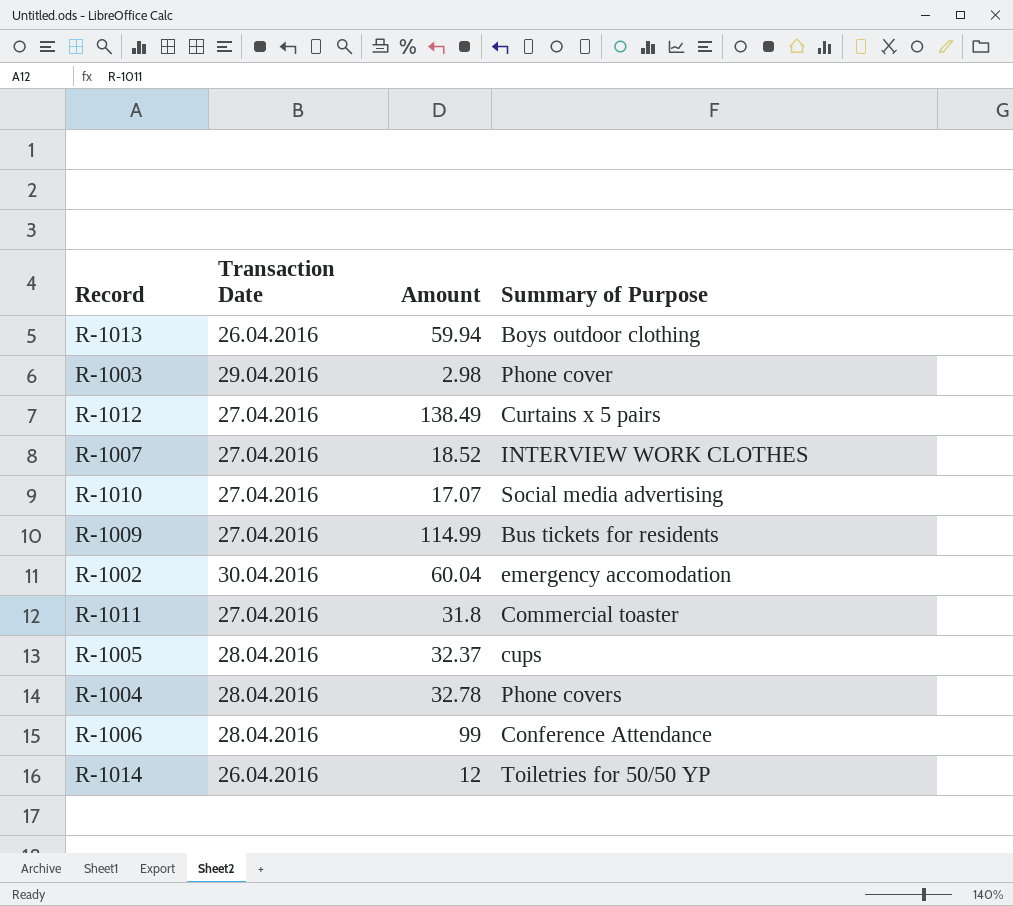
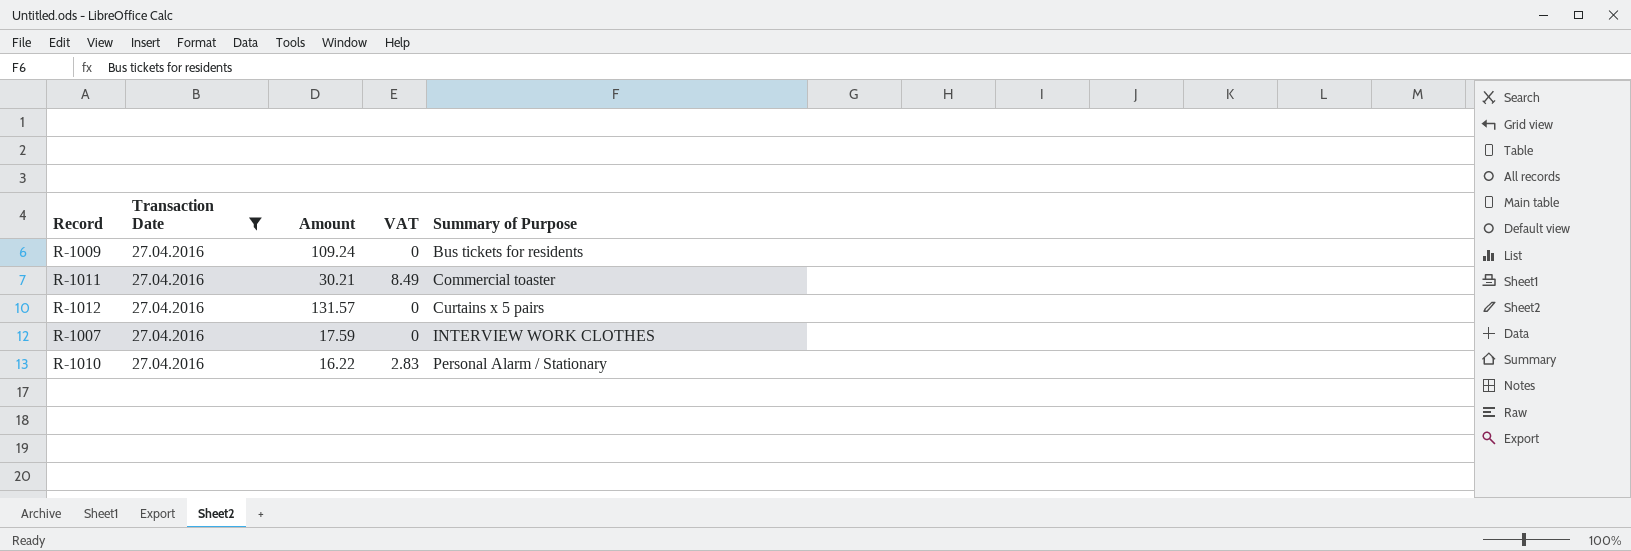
filter: none -> Transaction Date = 27.04.2016
row order: none -> Summary of Purpose ascending
column VAT | position: none -> 4
R-1009 | Amount: 114.99 -> 109.24
R-1011 | Amount: 31.8 -> 30.21
R-1012 | Amount: 138.49 -> 131.57
R-1007 | Amount: 18.52 -> 17.59
R-1010 | Amount: 17.07 -> 16.22
R-1010 | Summary of Purpose: Social media advertising -> Personal Alarm / Stationary

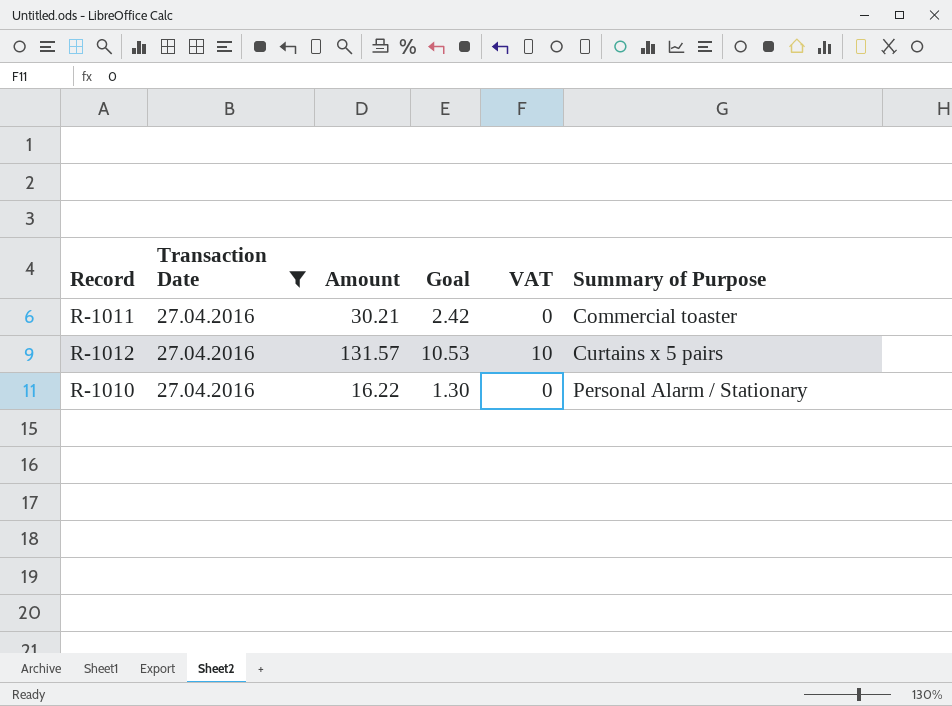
column Goal | formula: none -> [Amount] * 0.08
row R-1009: 27.04.2016 | 109.24 | 0 | Bus tickets for residents -> none
row R-1007: 27.04.2016 | 17.59 | 0 | INTERVIEW WORK CLOTHES -> none
R-1011 | VAT: 8.49 -> 0
R-1012 | VAT: 0 -> 10
R-1010 | VAT: 2.83 -> 0

